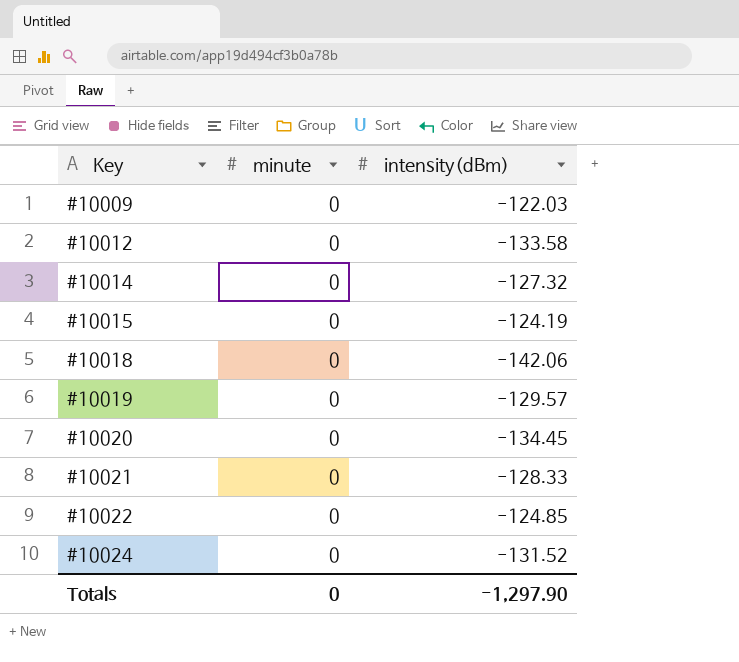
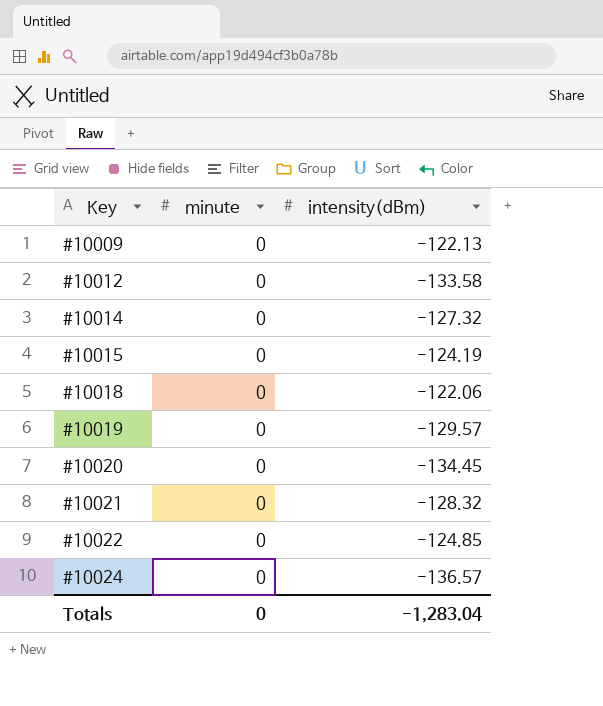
#10009 | intensity(dBm): -122.03 -> -122.13
#10018 | intensity(dBm): -142.06 -> -122.06
#10021 | intensity(dBm): -128.33 -> -128.32
#10024 | intensity(dBm): -131.52 -> -136.57
Totals | intensity(dBm): -1,297.90 -> -1,283.04

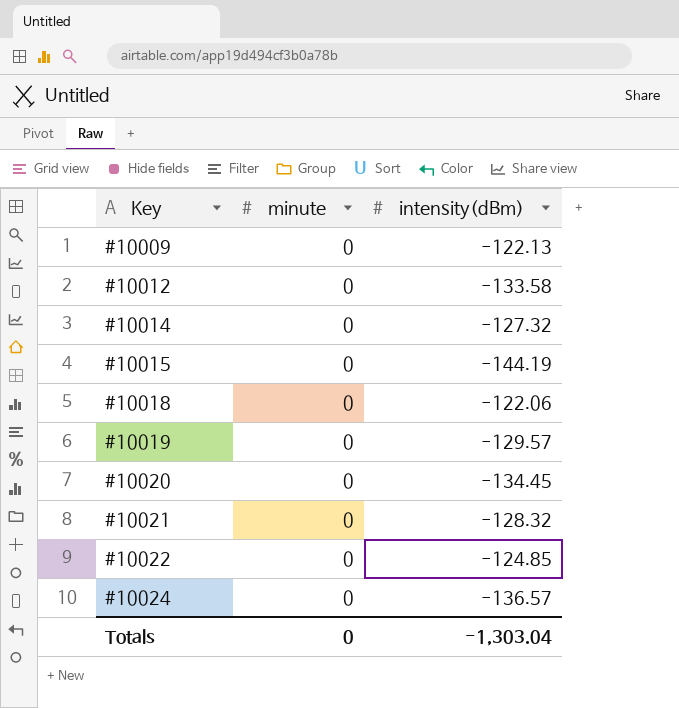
#10015 | intensity(dBm): -124.19 -> -144.19
Totals | intensity(dBm): -1,283.04 -> -1,303.04

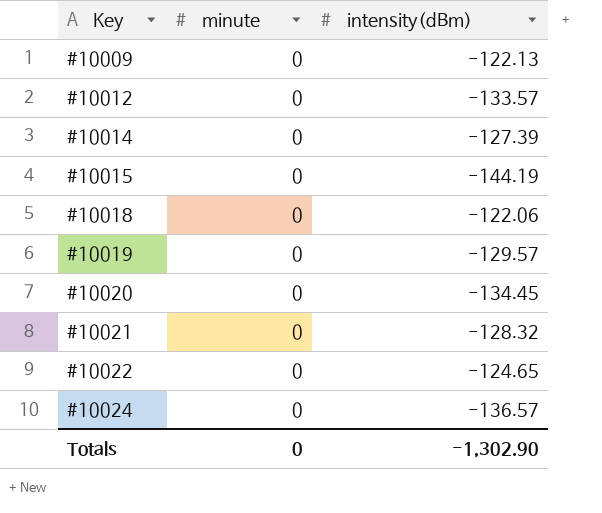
#10012 | intensity(dBm): -133.58 -> -133.57
#10014 | intensity(dBm): -127.32 -> -127.39
#10022 | intensity(dBm): -124.85 -> -124.65
Totals | intensity(dBm): -1,303.04 -> -1,302.90

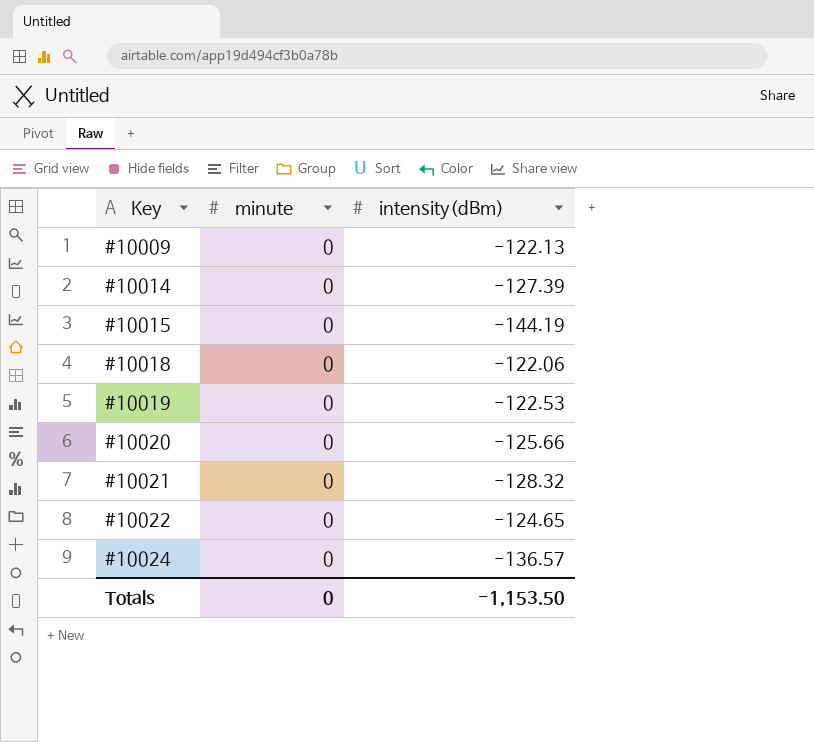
row #10012: 0 | -133.57 -> none
#10019 | intensity(dBm): -129.57 -> -122.53
#10020 | intensity(dBm): -134.45 -> -125.66
Totals | intensity(dBm): -1,302.90 -> -1,153.50

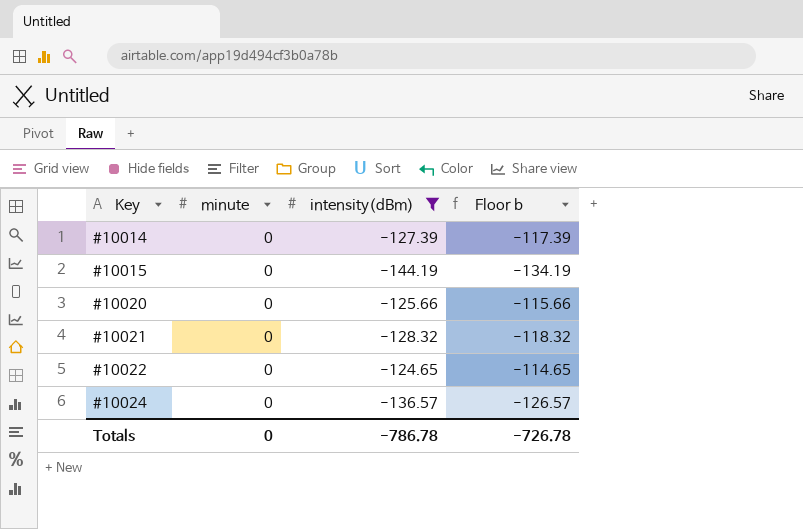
filter: none -> intensity(dBm) <= -124.65
column Floor b | formula: none -> [intensity(dBm)] + 10
Totals | intensity(dBm): -1,153.50 -> -786.78

